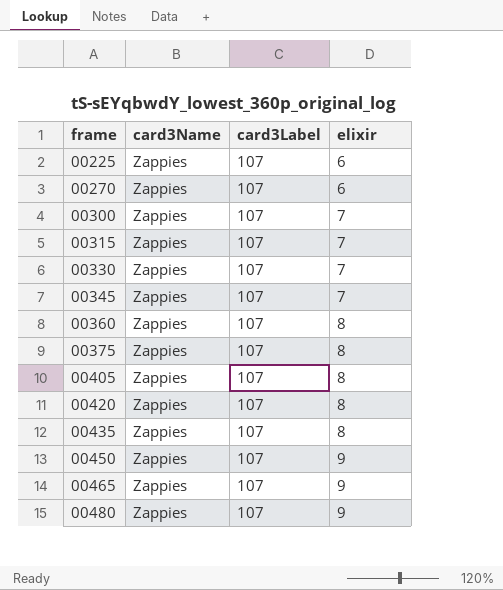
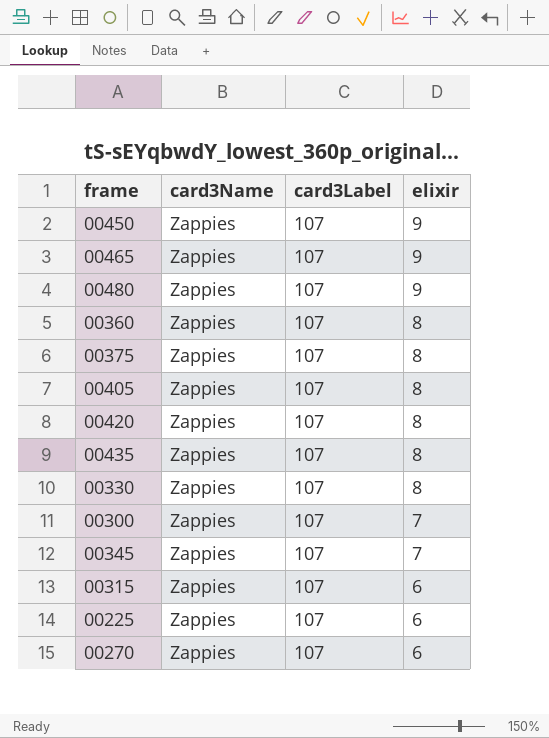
row order: frame ascending -> elixir descending
00330 | elixir: 7 -> 8
00315 | elixir: 7 -> 6

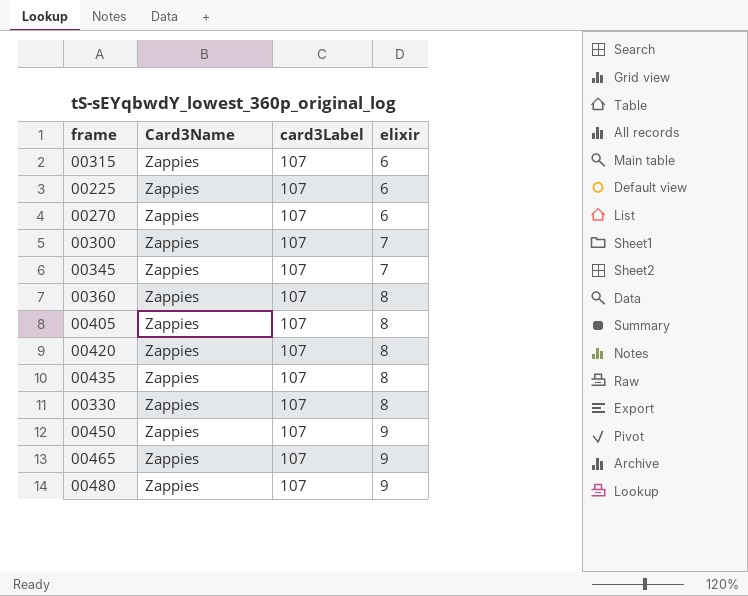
row order: elixir descending -> elixir ascending
column name: card3Name -> Card3Name
row 00375: Zappies | 107 | 8 -> none

